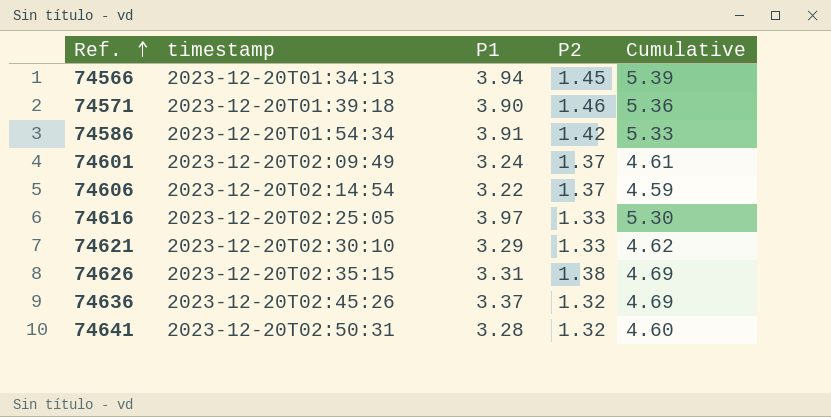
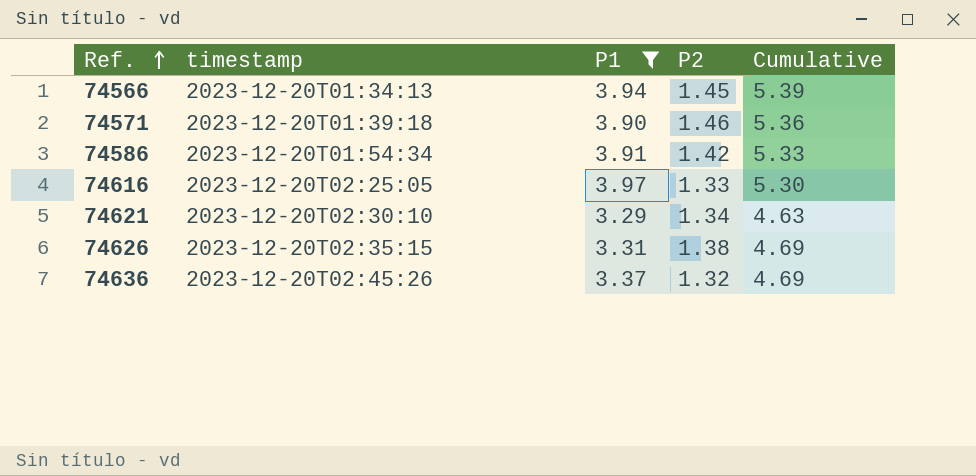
filter: none -> P1 >= 3.29
74621 | P2: 1.33 -> 1.34
74621 | Cumulative: 4.62 -> 4.63

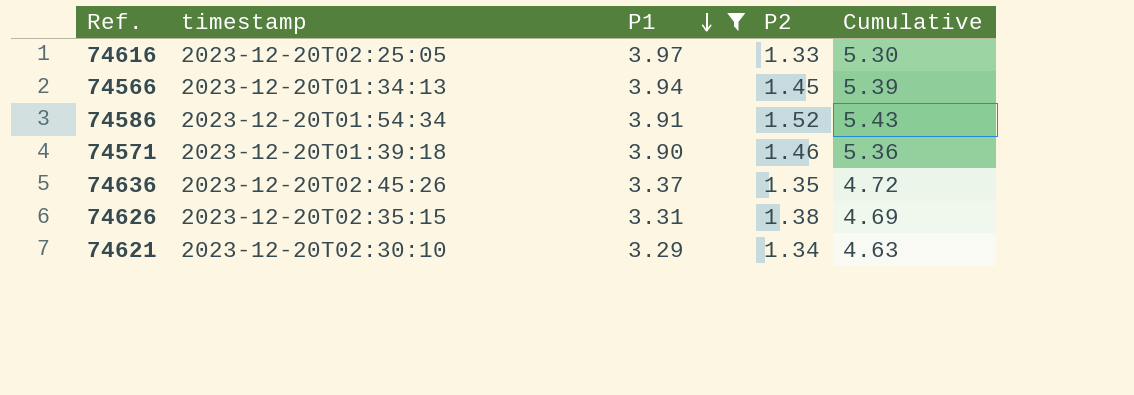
row order: Ref. ascending -> P1 descending
74586 | P2: 1.42 -> 1.52
74586 | Cumulative: 5.33 -> 5.43
74636 | P2: 1.32 -> 1.35
74636 | Cumulative: 4.69 -> 4.72

